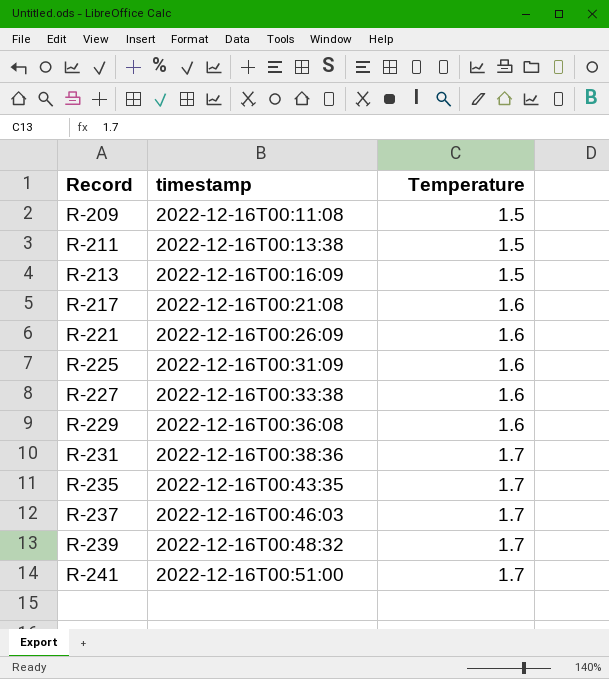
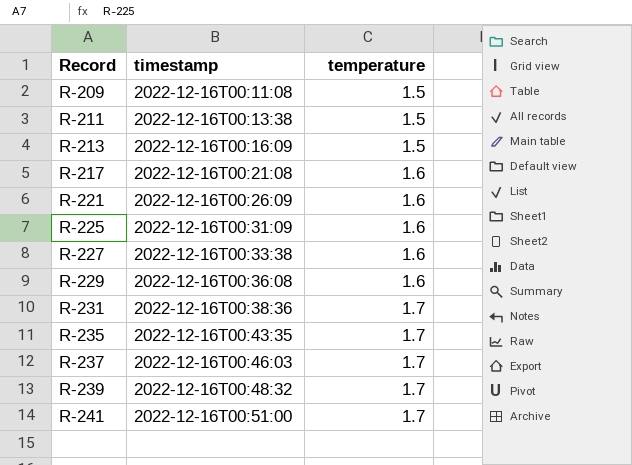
column name: Temperature -> temperature

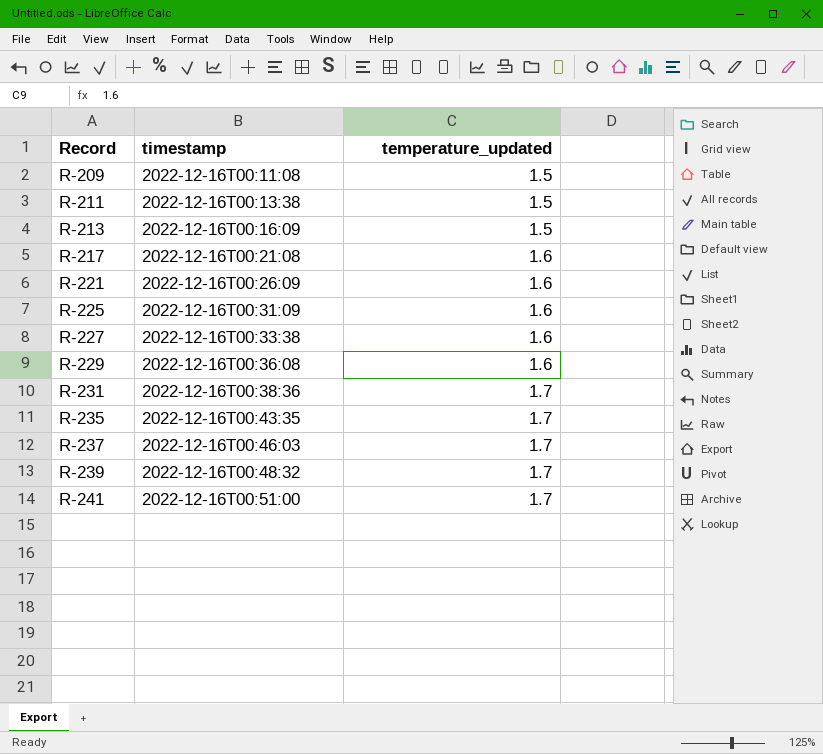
column name: temperature -> temperature_updated

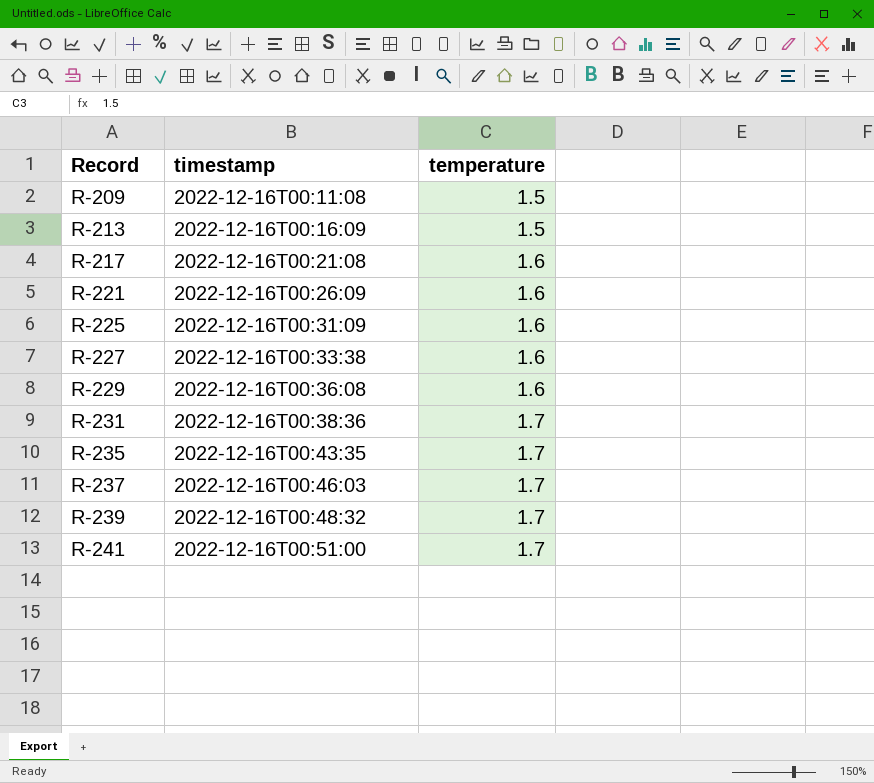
column name: temperature_updated -> temperature
row R-211: 2022-12-16T00:13:38 | 1.5 -> none

